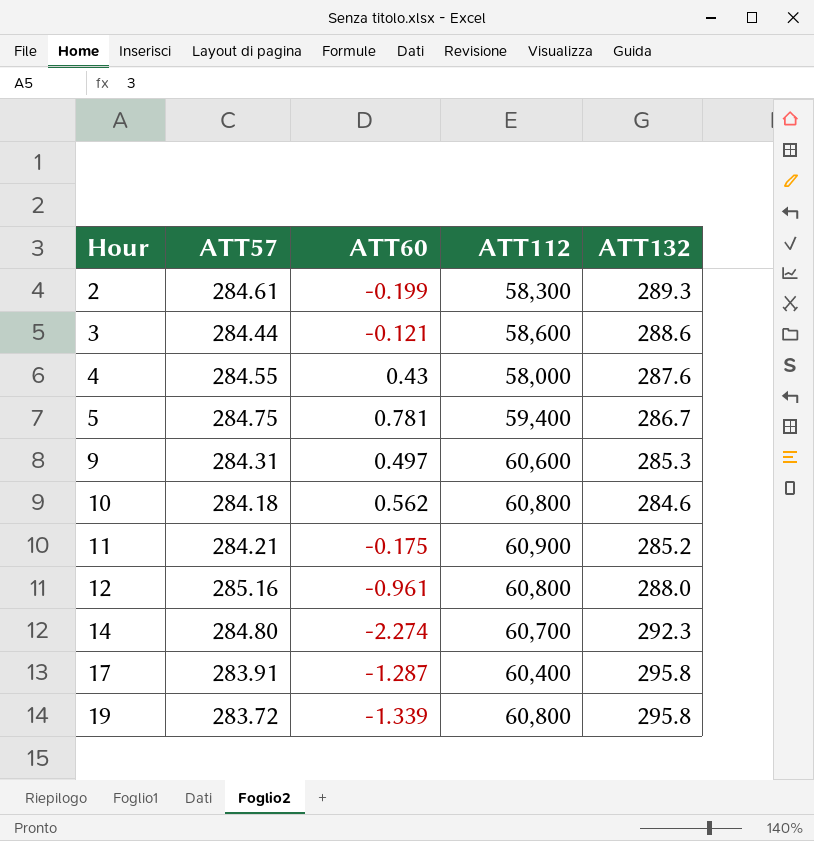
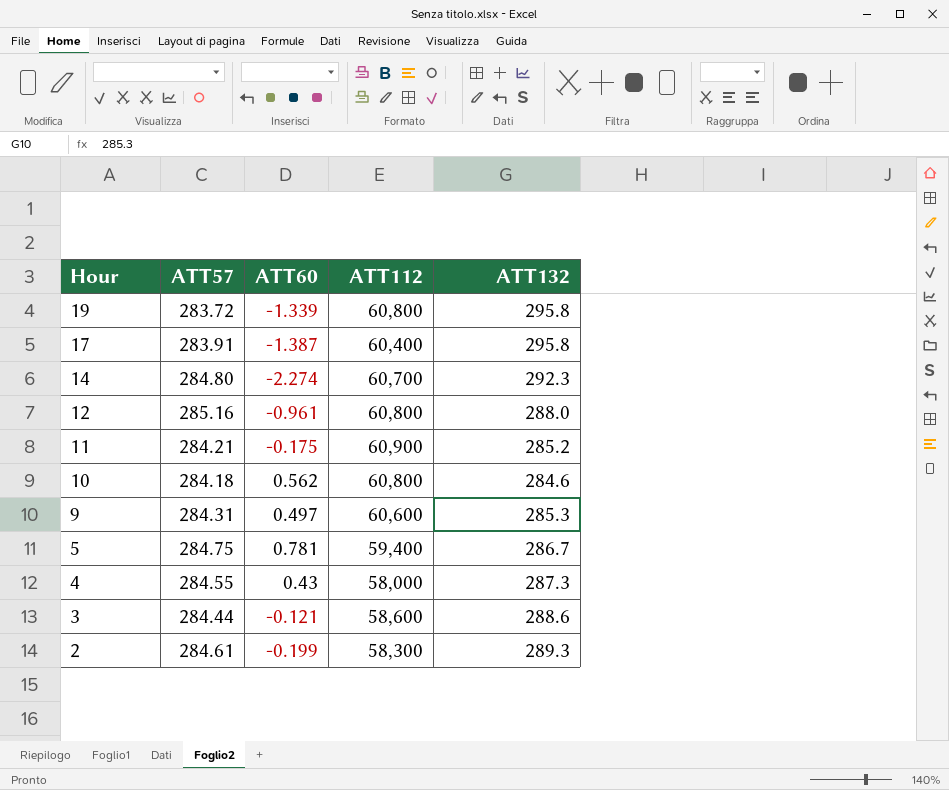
row order: Hour ascending -> Hour descending
17 | ATT60: -1.287 -> -1.387
4 | ATT132: 287.6 -> 287.3

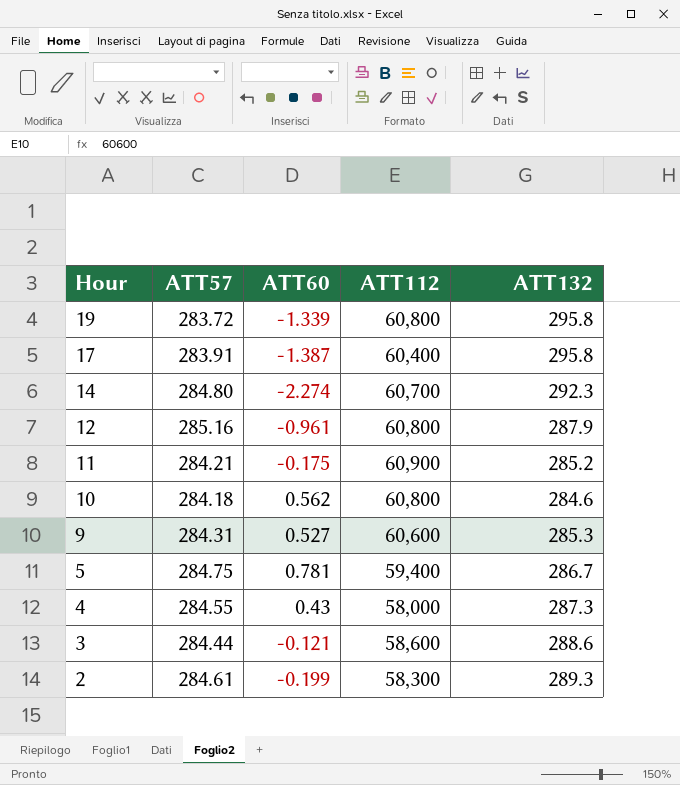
12 | ATT132: 288.0 -> 287.9
9 | ATT60: 0.497 -> 0.527

